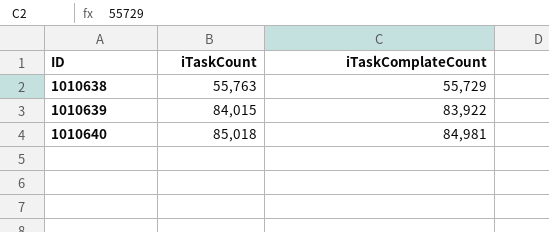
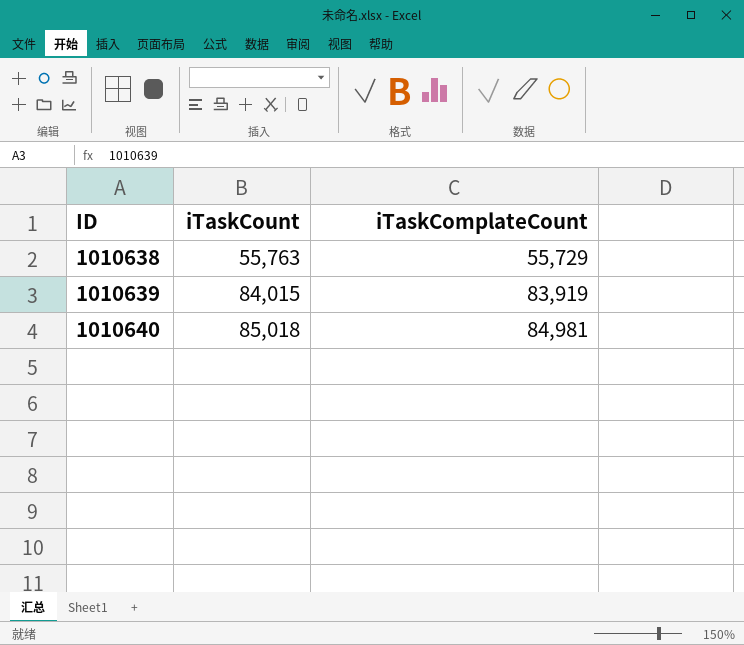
1010639 | iTaskComplateCount: 83,922 -> 83,919

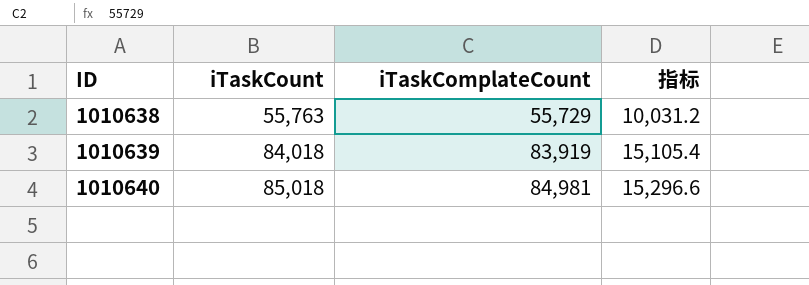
column 指标 | formula: none -> [iTaskComplateCount] * 0.18
1010639 | iTaskCount: 84,015 -> 84,018

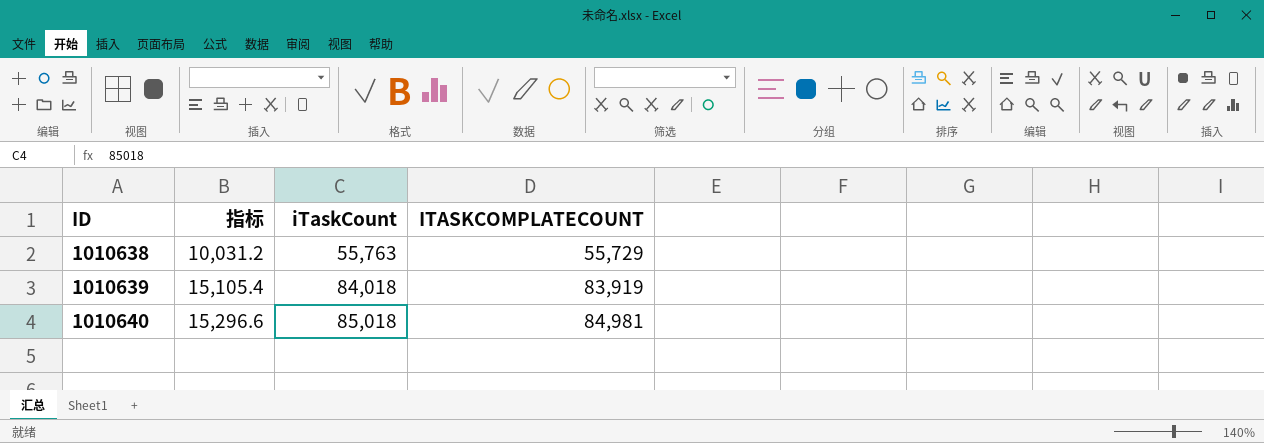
column 指标 | position: 4 -> 2
column name: iTaskComplateCount -> ITASKCOMPLATECOUNT

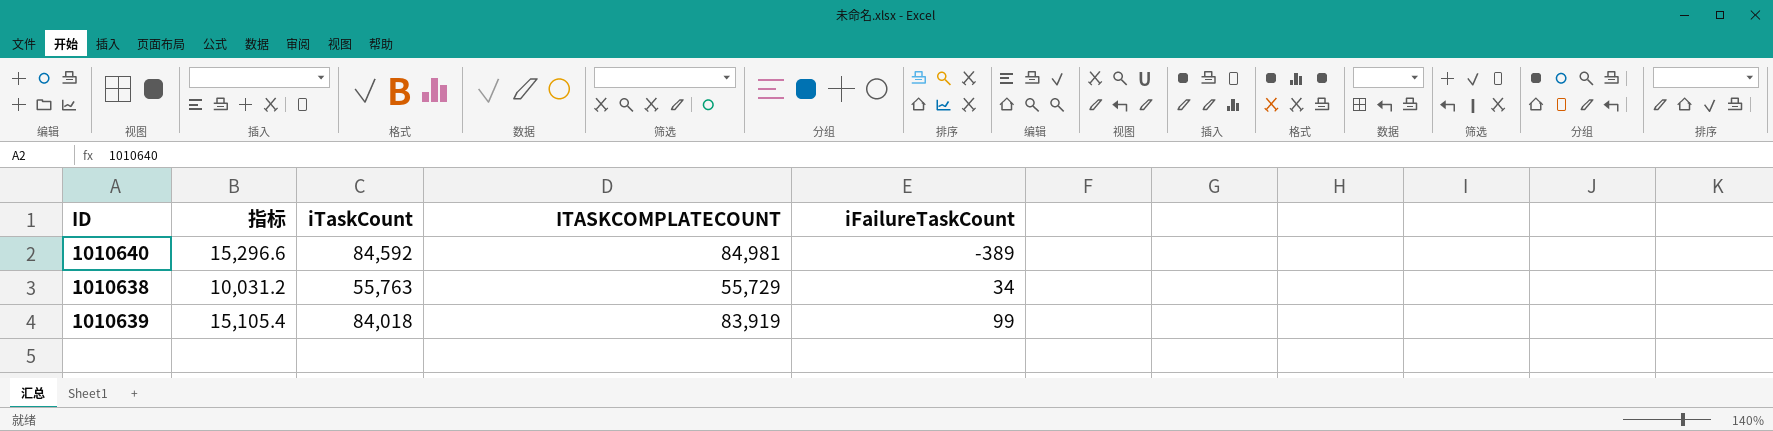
row order: ID ascending -> iFailureTaskCount ascending
column iFailureTaskCount | formula: none -> [iTaskCount] - [ITASKCOMPLATECOUNT]
1010640 | iTaskCount: 85,018 -> 84,592

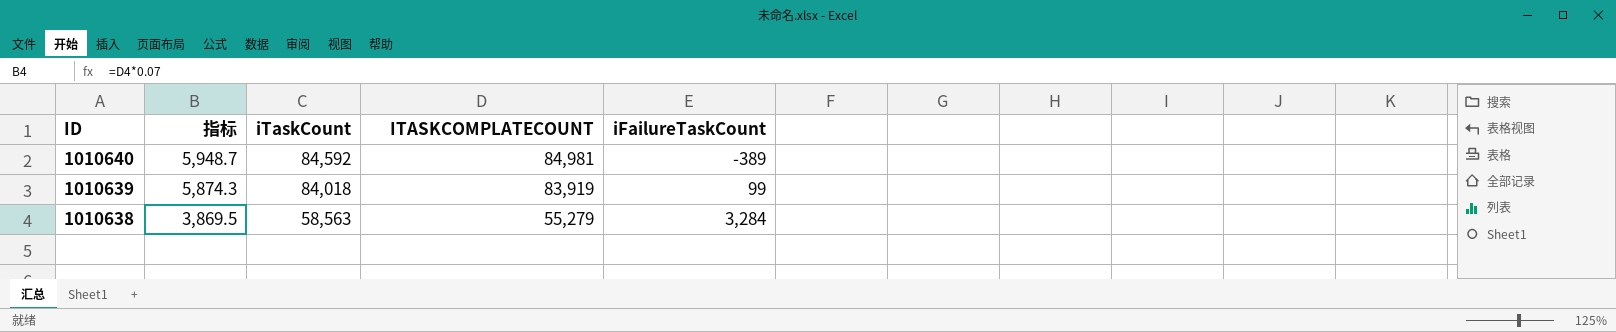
row order: iFailureTaskCount ascending -> ID descending
column 指标 | formula: [ITASKCOMPLATECOUNT] * 0.18 -> [ITASKCOMPLATECOUNT] * 0.07
1010638 | iTaskCount: 55,763 -> 58,563
1010638 | ITASKCOMPLATECOUNT: 55,729 -> 55,279
1010638 | iFailureTaskCount: 34 -> 3,284

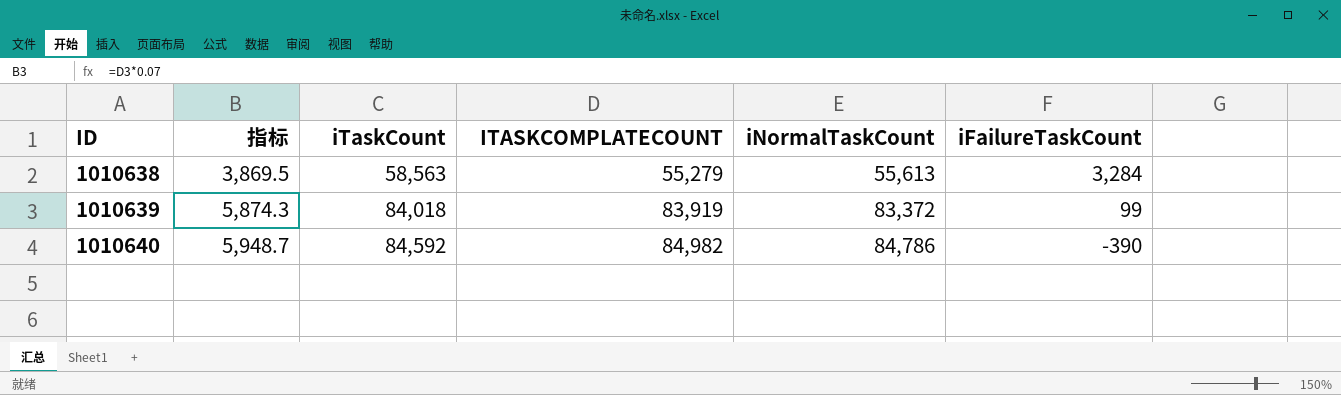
row order: ID descending -> ID ascending
column iNormalTaskCount | position: none -> 5
1010640 | ITASKCOMPLATECOUNT: 84,981 -> 84,982
1010640 | iFailureTaskCount: -389 -> -390

